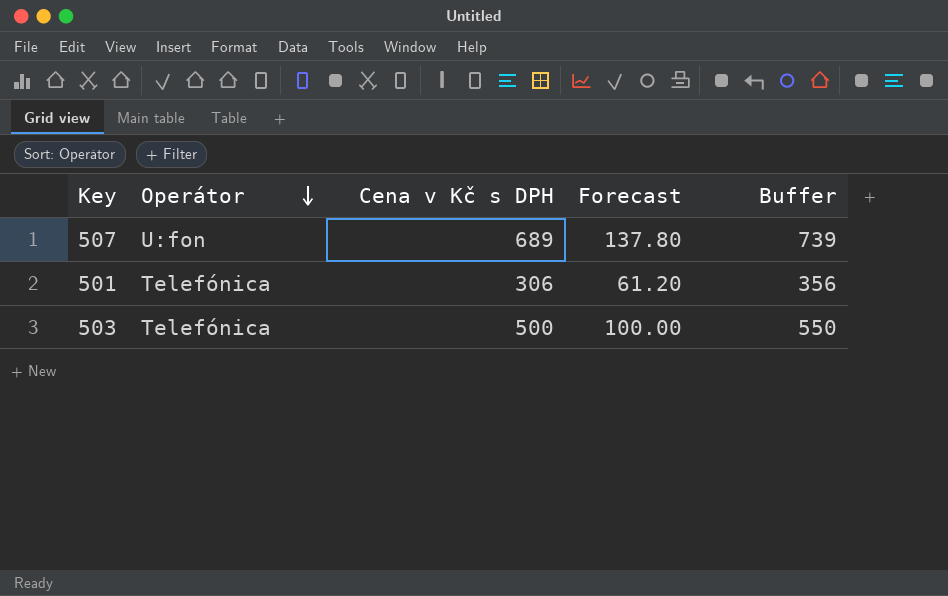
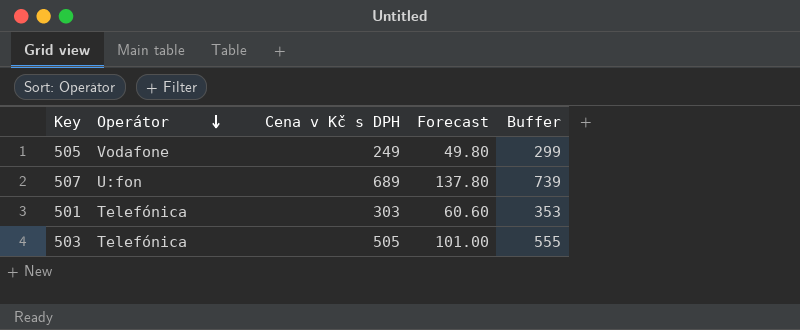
row 505: none -> Vodafone | 249 | 49.80 | 299
501 | Cena v Kč s DPH: 306 -> 303
501 | Forecast: 61.20 -> 60.60
501 | Buffer: 356 -> 353
503 | Cena v Kč s DPH: 500 -> 505
503 | Forecast: 100.00 -> 101.00
503 | Buffer: 550 -> 555

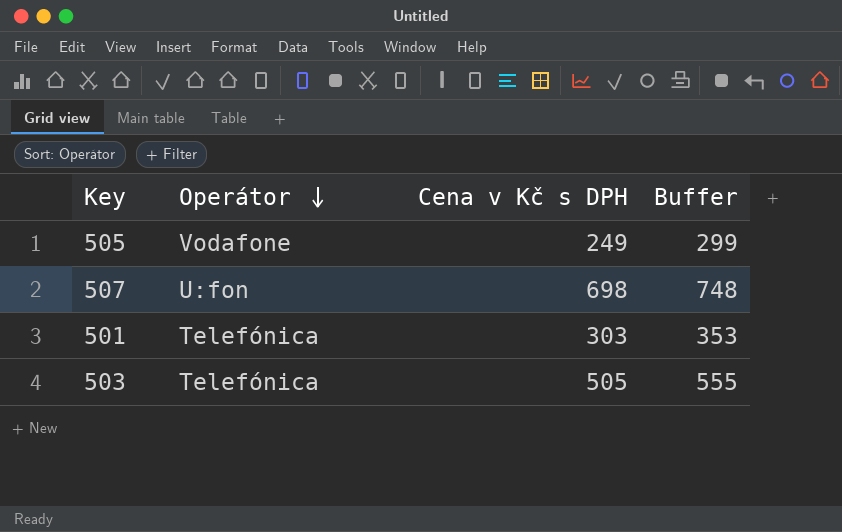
column Forecast | formula: [Cena v Kč s DPH] * 0.2 -> none
507 | Cena v Kč s DPH: 689 -> 698
507 | Buffer: 739 -> 748

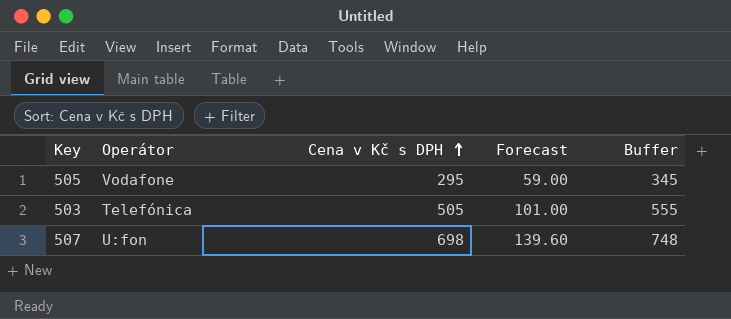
row order: Operátor descending -> Cena v Kč s DPH ascending
column Forecast | formula: none -> [Cena v Kč s DPH] * 0.2
row 501: Telefónica | 303 | 353 -> none
505 | Cena v Kč s DPH: 249 -> 295
505 | Buffer: 299 -> 345

